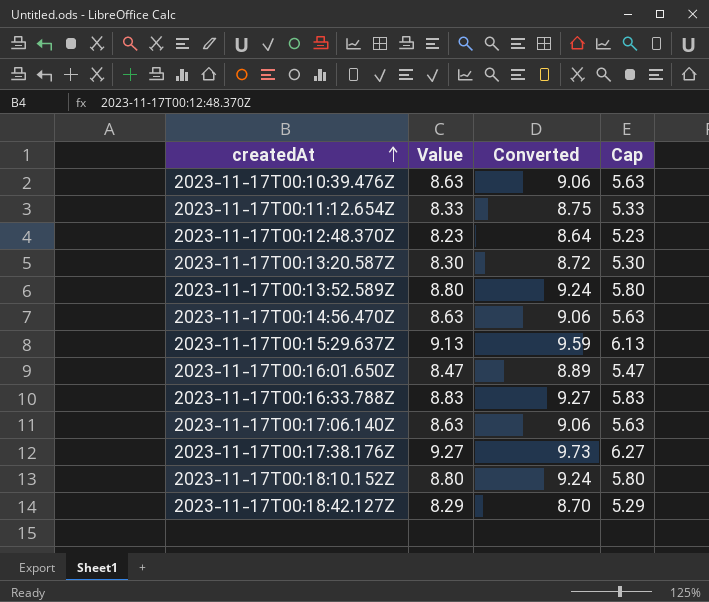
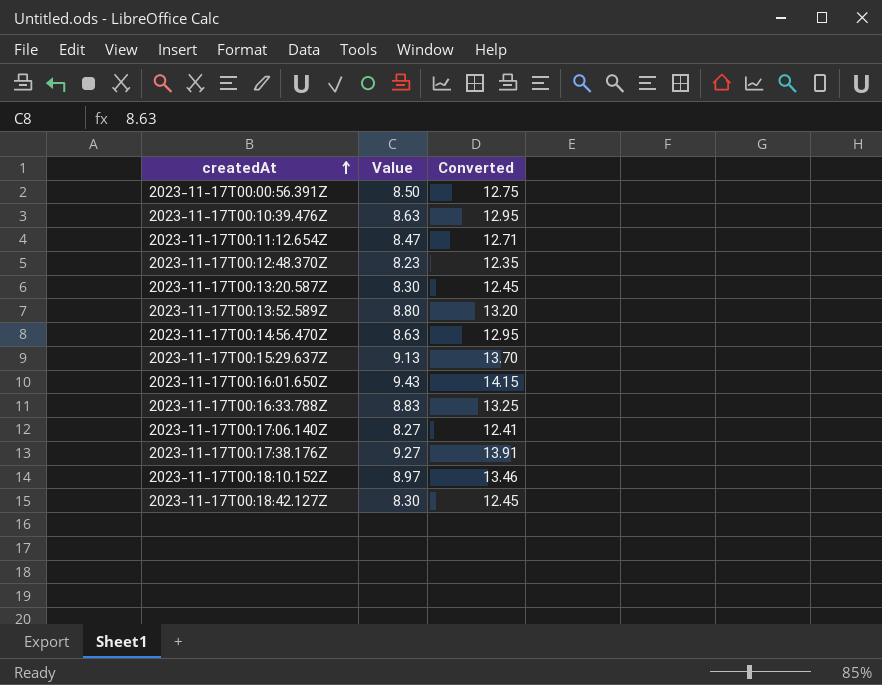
column Cap | formula: [Value] - 3 -> none
column Converted | formula: [Value] * 1.05 -> [Value] * 1.5
row 2023-11-17T00:00:56.391Z: none -> 8.50 | 12.75
2023-11-17T00:11:12.654Z | Value: 8.33 -> 8.47
2023-11-17T00:16:01.650Z | Value: 8.47 -> 9.43
2023-11-17T00:17:06.140Z | Value: 8.63 -> 8.27
2023-11-17T00:18:10.152Z | Value: 8.80 -> 8.97
2023-11-17T00:18:42.127Z | Value: 8.29 -> 8.30

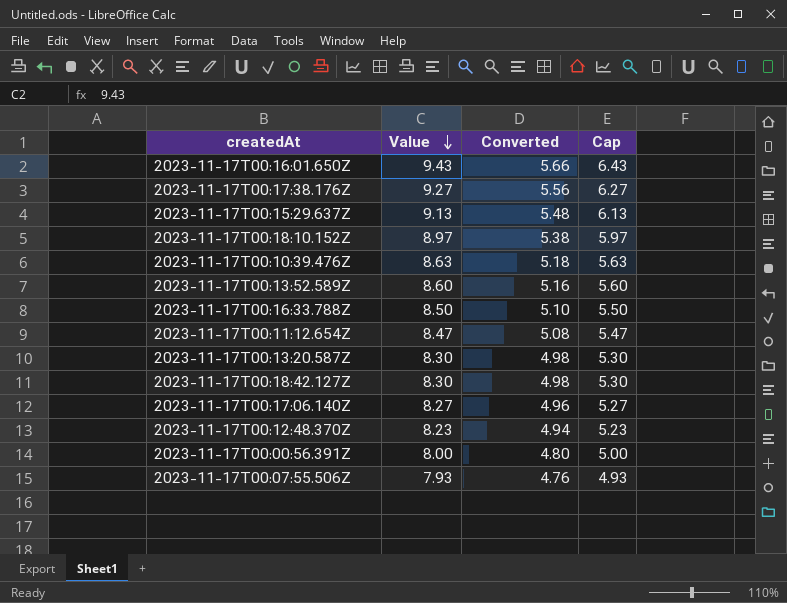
row order: createdAt ascending -> Value descending
column Converted | formula: [Value] * 1.5 -> [Value] * 0.6
column Cap | formula: none -> [Value] - 3
row 2023-11-17T00:14:56.470Z: 8.63 | 12.95 -> none
2023-11-17T00:13:52.589Z | Value: 8.80 -> 8.60
2023-11-17T00:16:33.788Z | Value: 8.83 -> 8.50
2023-11-17T00:00:56.391Z | Value: 8.50 -> 8.00
row 2023-11-17T00:07:55.506Z: none -> 7.93 | 4.76 | 4.93

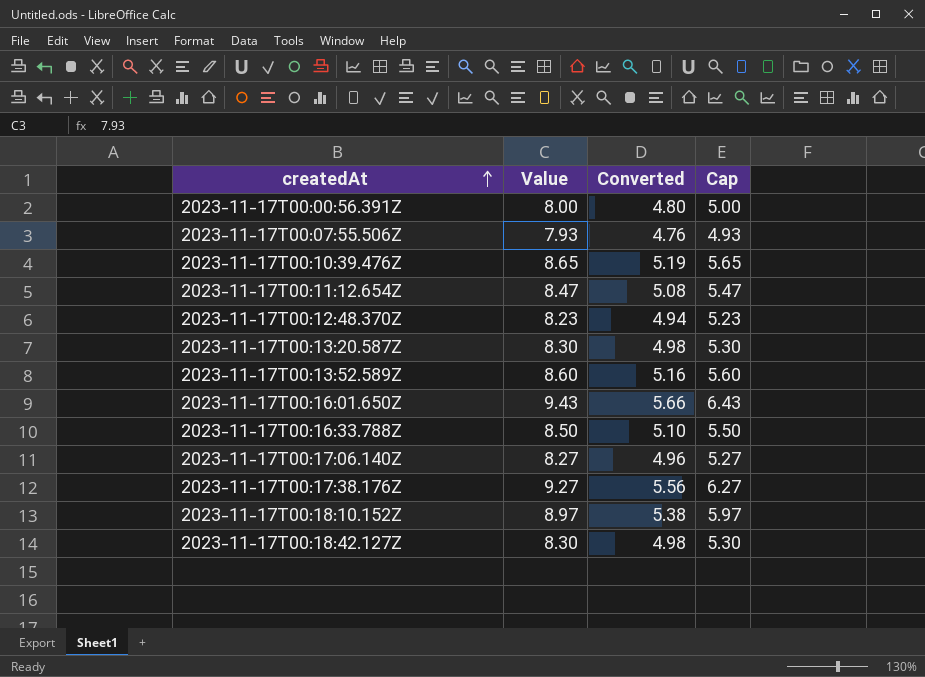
row order: Value descending -> createdAt ascending
row 2023-11-17T00:15:29.637Z: 9.13 | 5.48 | 6.13 -> none
2023-11-17T00:10:39.476Z | Value: 8.63 -> 8.65
2023-11-17T00:10:39.476Z | Converted: 5.18 -> 5.19
2023-11-17T00:10:39.476Z | Cap: 5.63 -> 5.65

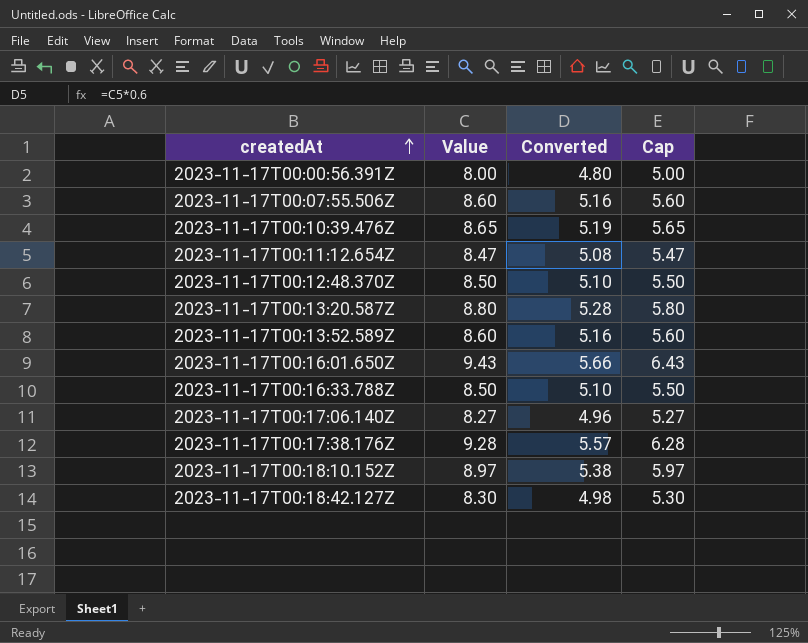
2023-11-17T00:07:55.506Z | Value: 7.93 -> 8.60
2023-11-17T00:07:55.506Z | Converted: 4.76 -> 5.16
2023-11-17T00:07:55.506Z | Cap: 4.93 -> 5.60
2023-11-17T00:12:48.370Z | Value: 8.23 -> 8.50
2023-11-17T00:12:48.370Z | Converted: 4.94 -> 5.10
2023-11-17T00:12:48.370Z | Cap: 5.23 -> 5.50
2023-11-17T00:13:20.587Z | Value: 8.30 -> 8.80
2023-11-17T00:13:20.587Z | Converted: 4.98 -> 5.28
2023-11-17T00:13:20.587Z | Cap: 5.30 -> 5.80
2023-11-17T00:17:38.176Z | Value: 9.27 -> 9.28
2023-11-17T00:17:38.176Z | Converted: 5.56 -> 5.57
2023-11-17T00:17:38.176Z | Cap: 6.27 -> 6.28

